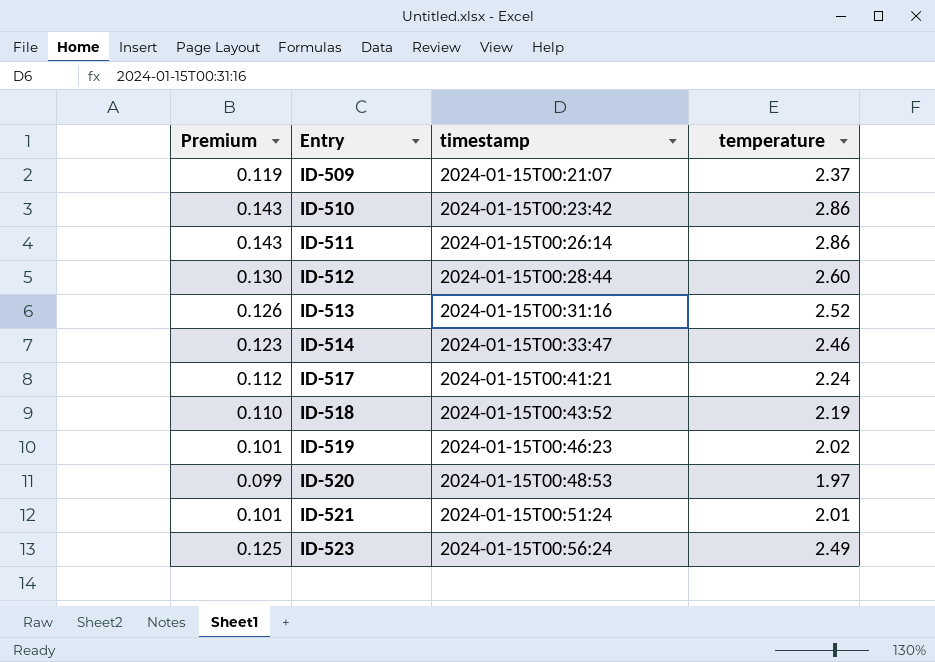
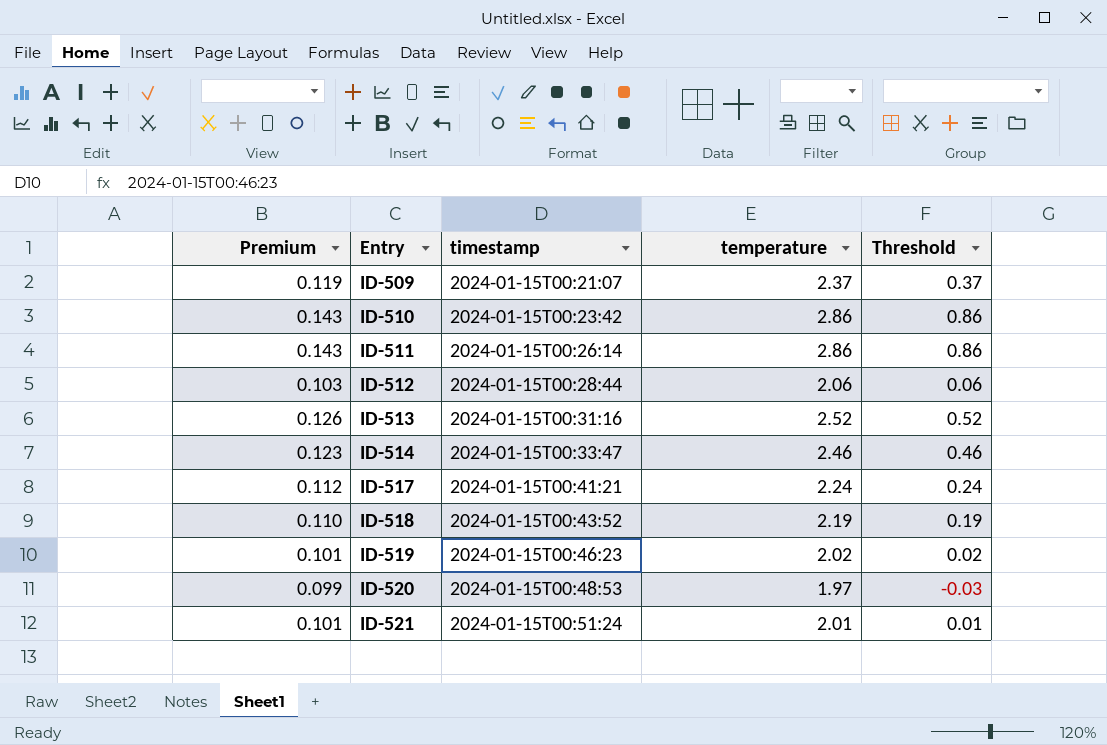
column Threshold | formula: none -> [temperature] - 2
row ID-523: 0.125 | 2024-01-15T00:56:24 | 2.49 -> none
ID-512 | Premium: 0.130 -> 0.103
ID-512 | temperature: 2.60 -> 2.06

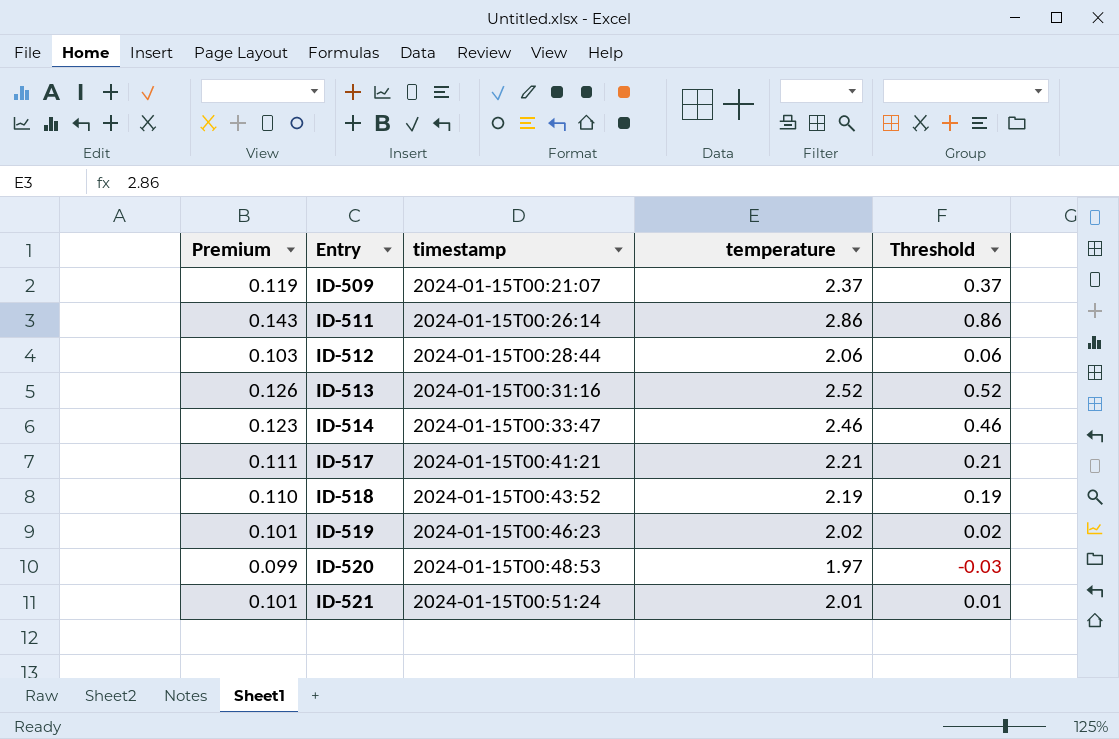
row ID-510: 0.143 | 2024-01-15T00:23:42 | 2.86 | 0.86 -> none
ID-517 | Premium: 0.112 -> 0.111
ID-517 | temperature: 2.24 -> 2.21
ID-517 | Threshold: 0.24 -> 0.21

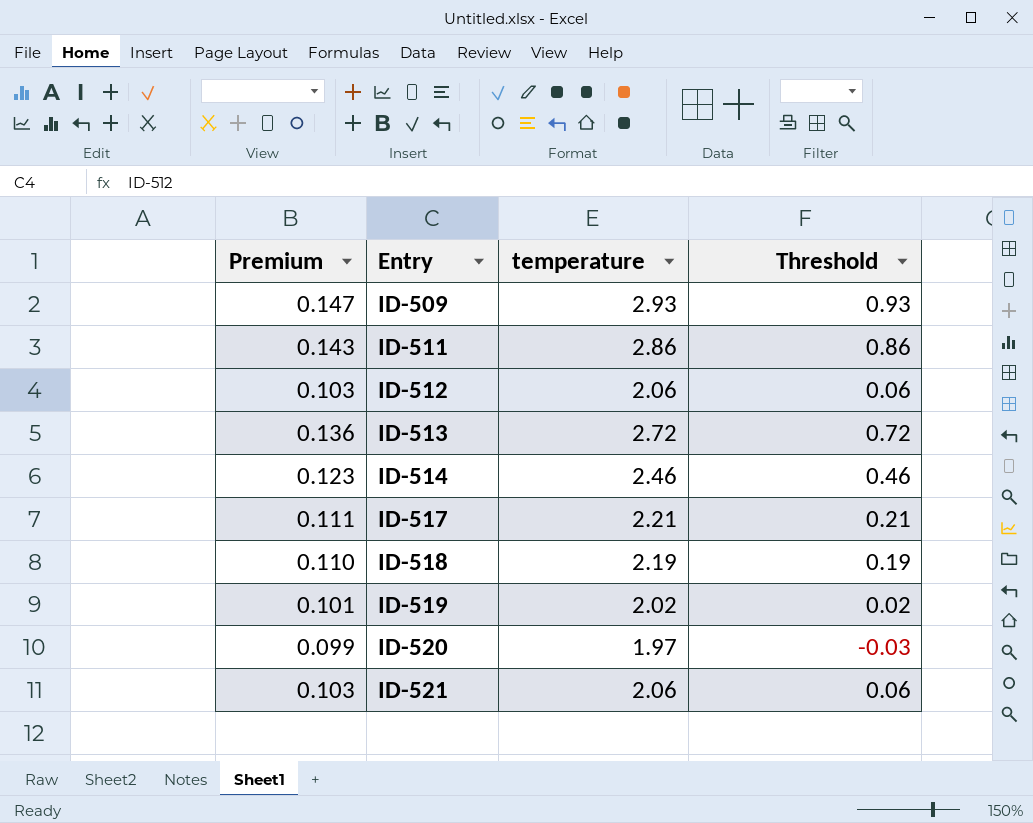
column timestamp | position: 3 -> none
ID-509 | Premium: 0.119 -> 0.147
ID-509 | temperature: 2.37 -> 2.93
ID-509 | Threshold: 0.37 -> 0.93
ID-513 | Premium: 0.126 -> 0.136
ID-513 | temperature: 2.52 -> 2.72
ID-513 | Threshold: 0.52 -> 0.72
ID-521 | Premium: 0.101 -> 0.103
ID-521 | temperature: 2.01 -> 2.06
ID-521 | Threshold: 0.01 -> 0.06

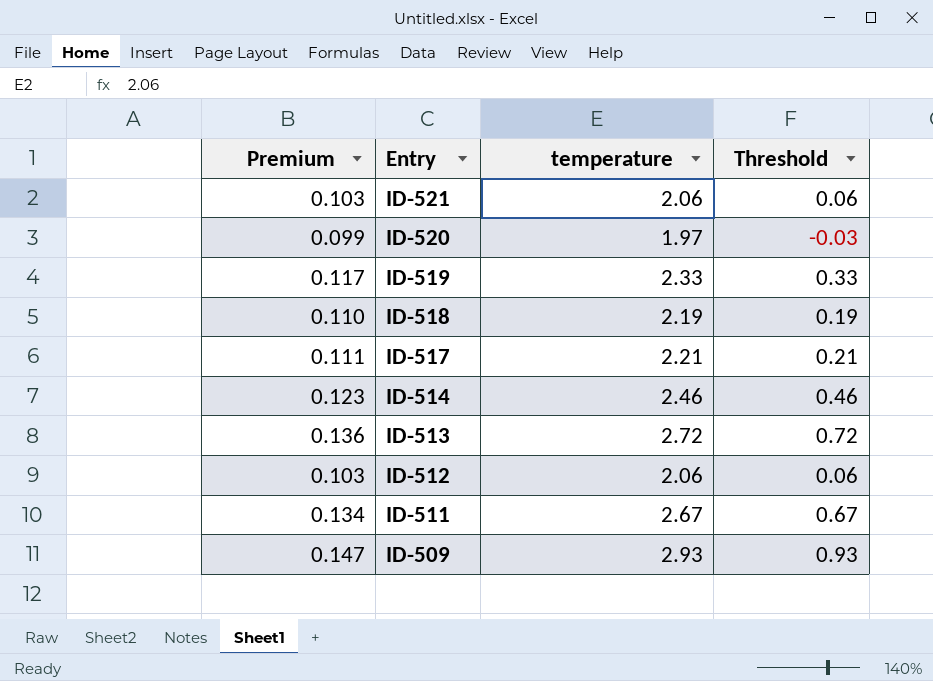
row order: Entry ascending -> Entry descending
ID-519 | Premium: 0.101 -> 0.117
ID-519 | temperature: 2.02 -> 2.33
ID-519 | Threshold: 0.02 -> 0.33
ID-511 | Premium: 0.143 -> 0.134
ID-511 | temperature: 2.86 -> 2.67
ID-511 | Threshold: 0.86 -> 0.67

